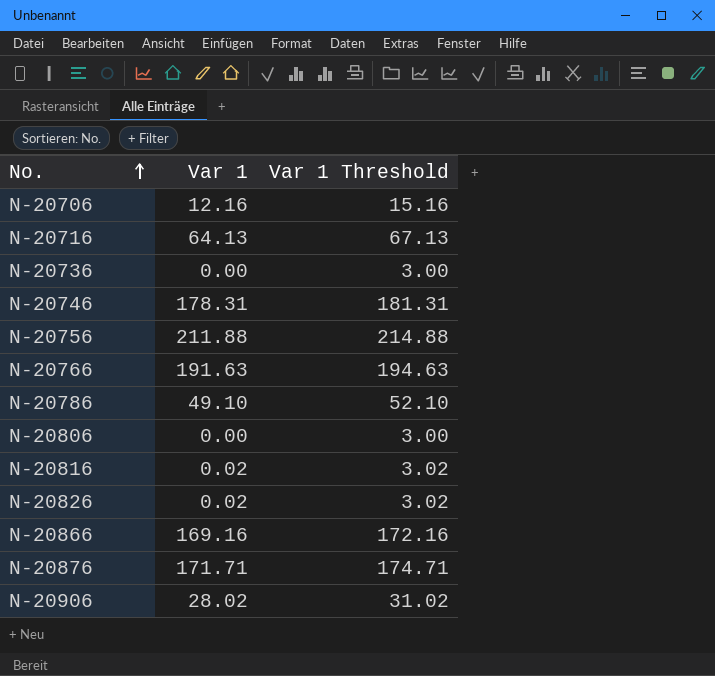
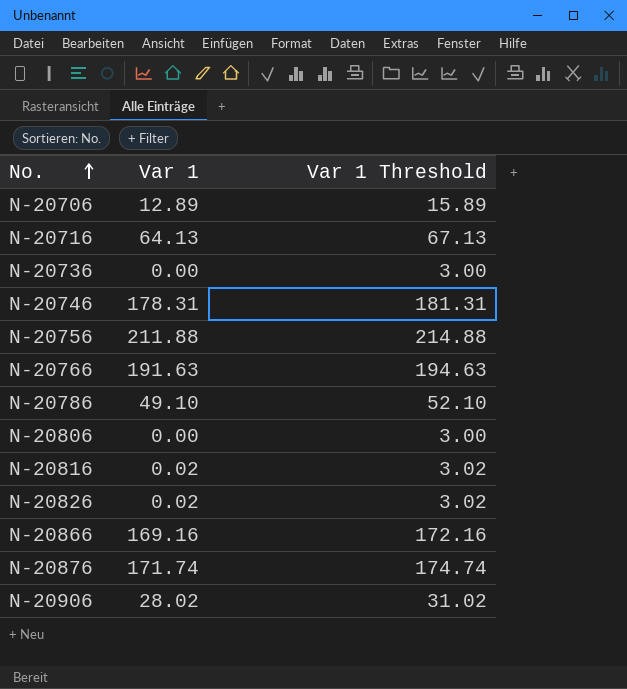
N-20706 | Var 1: 12.16 -> 12.89
N-20706 | Var 1 Threshold: 15.16 -> 15.89
N-20876 | Var 1: 171.71 -> 171.74
N-20876 | Var 1 Threshold: 174.71 -> 174.74

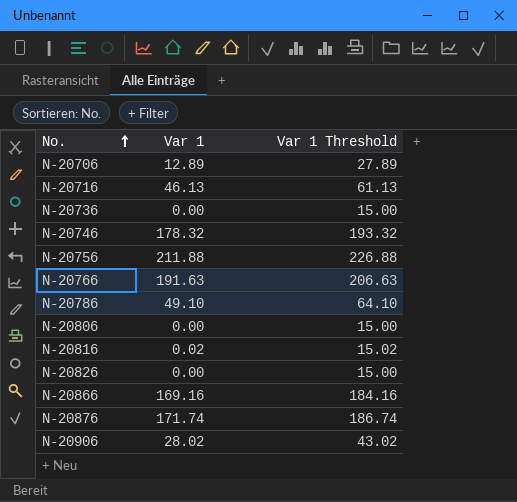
column Var 1 Threshold | formula: [Var 1] + 3 -> [Var 1] + 15
N-20716 | Var 1: 64.13 -> 46.13
N-20746 | Var 1: 178.31 -> 178.32
N-20826 | Var 1: 0.02 -> 0.00

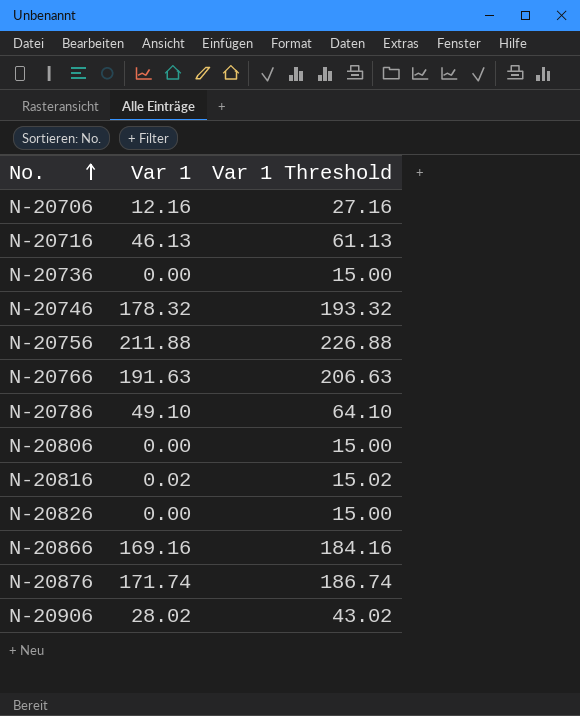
N-20706 | Var 1: 12.89 -> 12.16
N-20706 | Var 1 Threshold: 27.89 -> 27.16

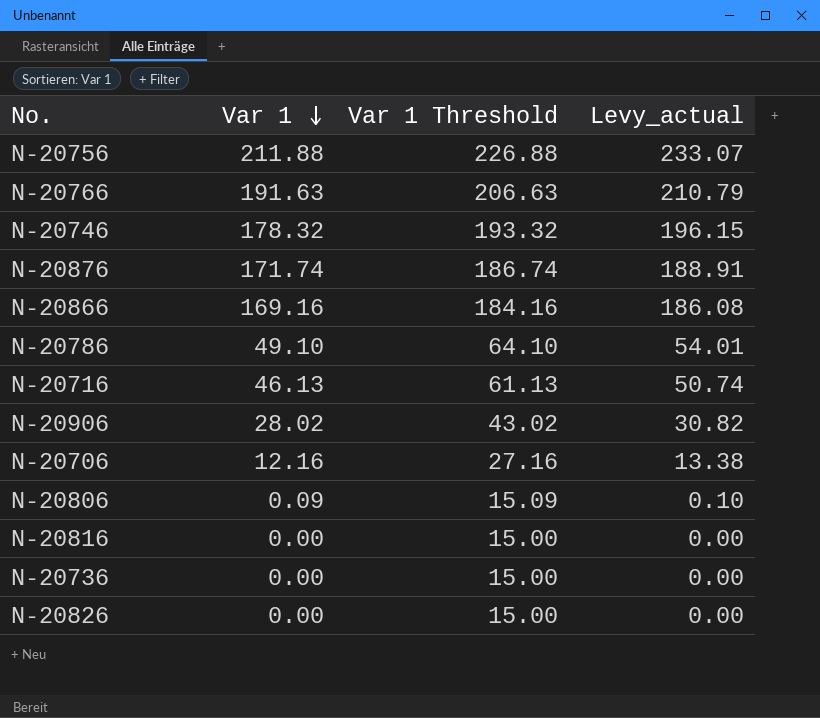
row order: No. ascending -> Var 1 descending
column Levy_actual | formula: none -> [Var 1] * 1.1
N-20806 | Var 1: 0.00 -> 0.09
N-20806 | Var 1 Threshold: 15.00 -> 15.09
N-20816 | Var 1: 0.02 -> 0.00
N-20816 | Var 1 Threshold: 15.02 -> 15.00

